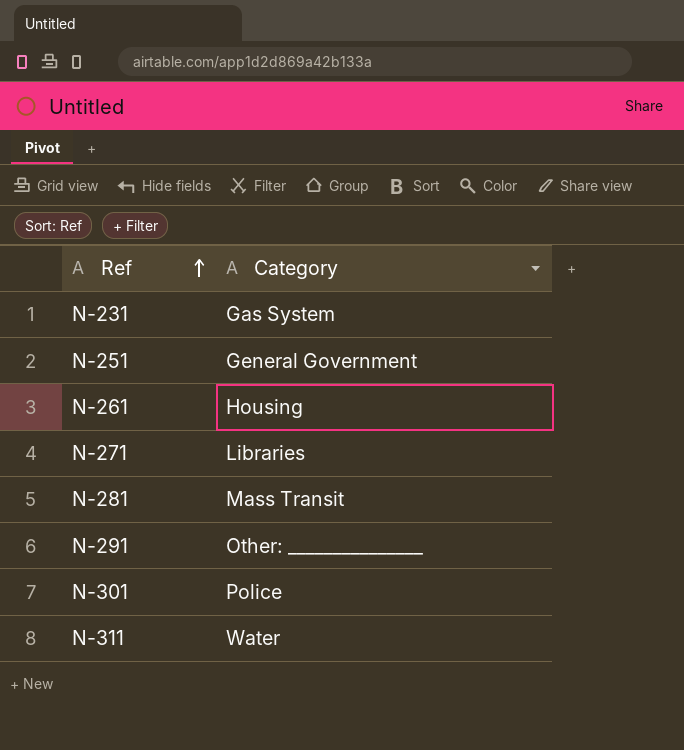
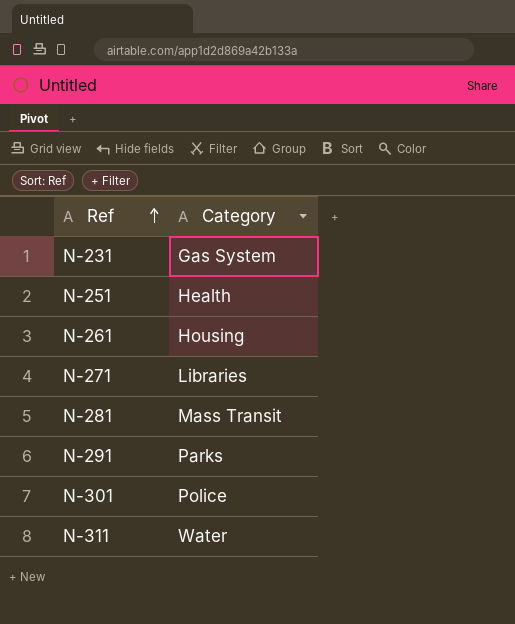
N-251 | Category: General Government -> Health
N-291 | Category: Other: _______________ -> Parks

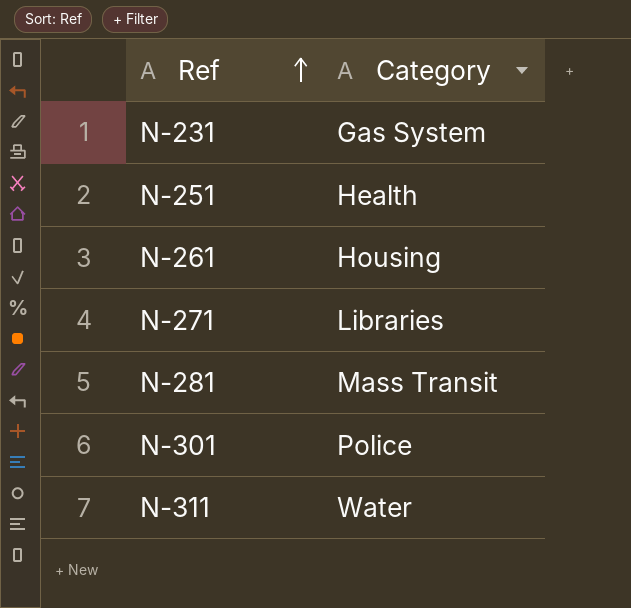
row N-291: Parks -> none

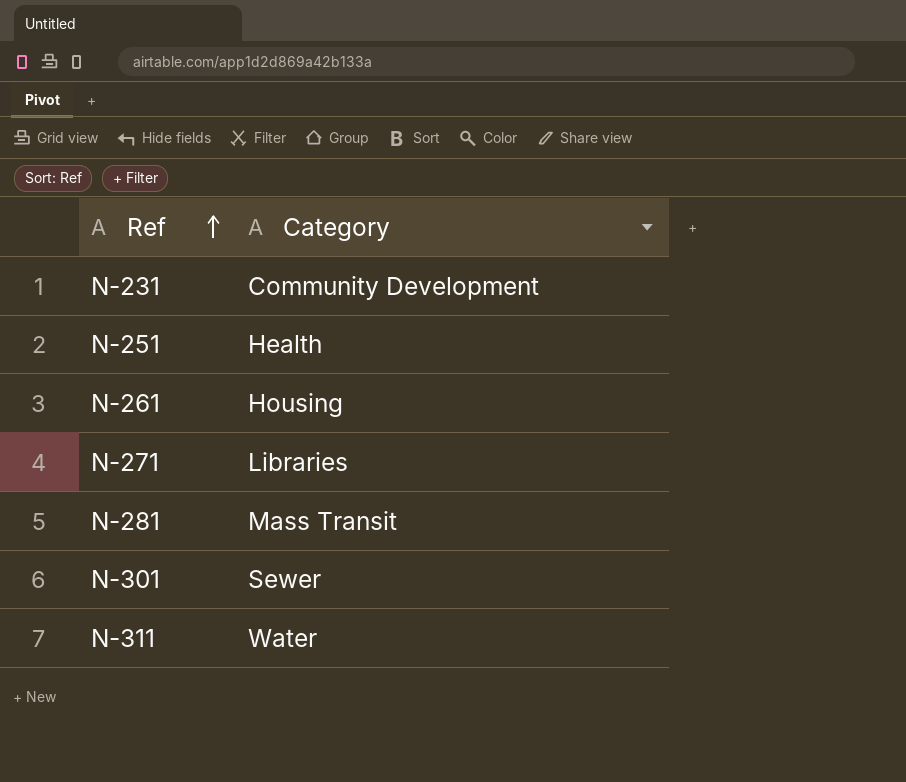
N-231 | Category: Gas System -> Community Development
N-301 | Category: Police -> Sewer

